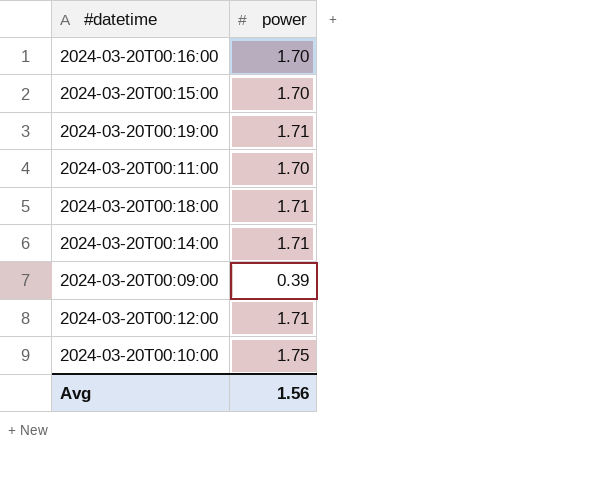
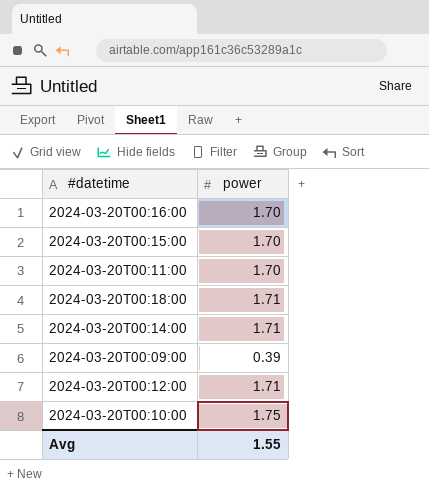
row 2024-03-20T00:19:00: 1.71 -> none
Avg | power: 1.56 -> 1.55

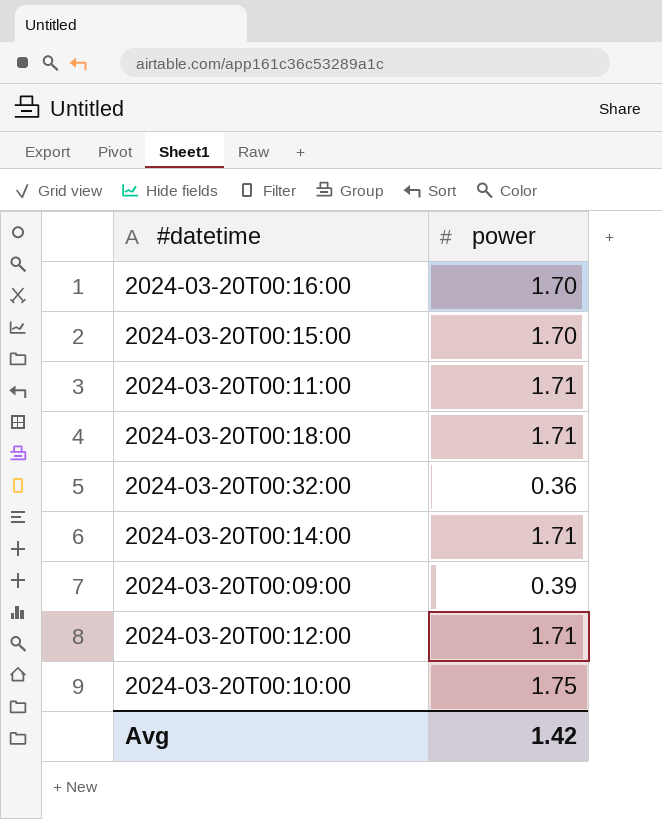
2024-03-20T00:11:00 | power: 1.70 -> 1.71
row 2024-03-20T00:32:00: none -> 0.36
Avg | power: 1.55 -> 1.42

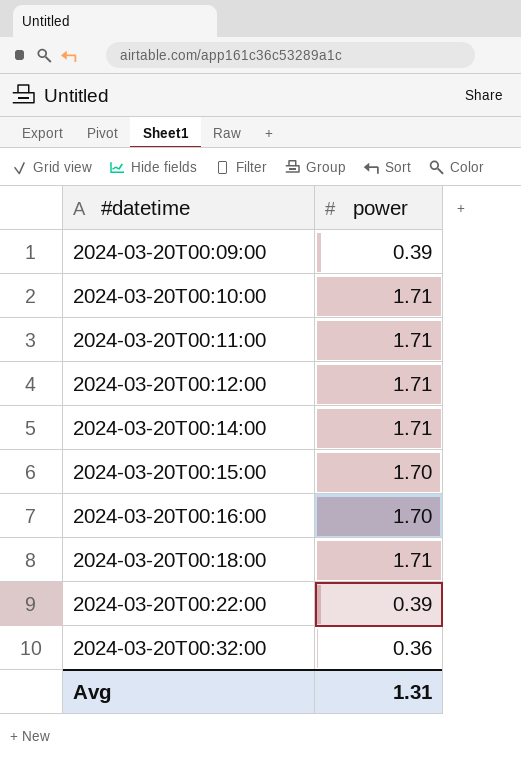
row order: none -> #datetime ascending
2024-03-20T00:10:00 | power: 1.75 -> 1.71
row 2024-03-20T00:22:00: none -> 0.39
Avg | power: 1.42 -> 1.31

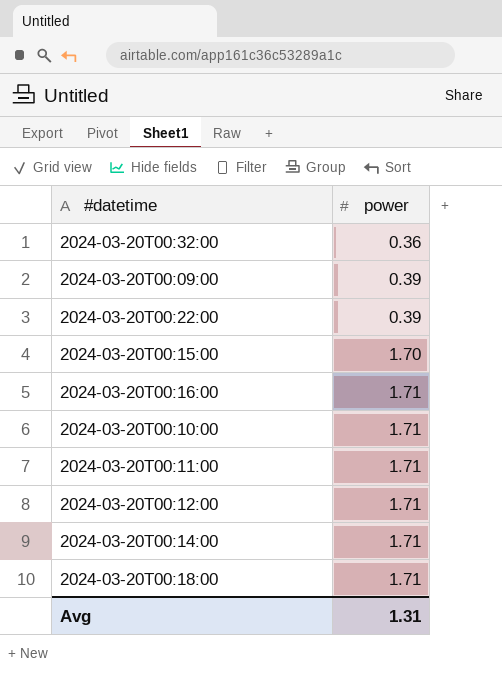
row order: #datetime ascending -> power ascending
2024-03-20T00:16:00 | power: 1.70 -> 1.71

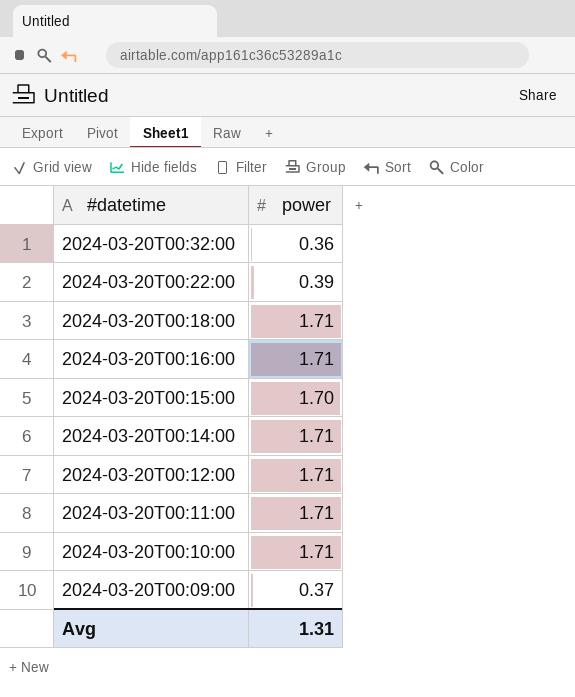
row order: power ascending -> #datetime descending
2024-03-20T00:09:00 | power: 0.39 -> 0.37

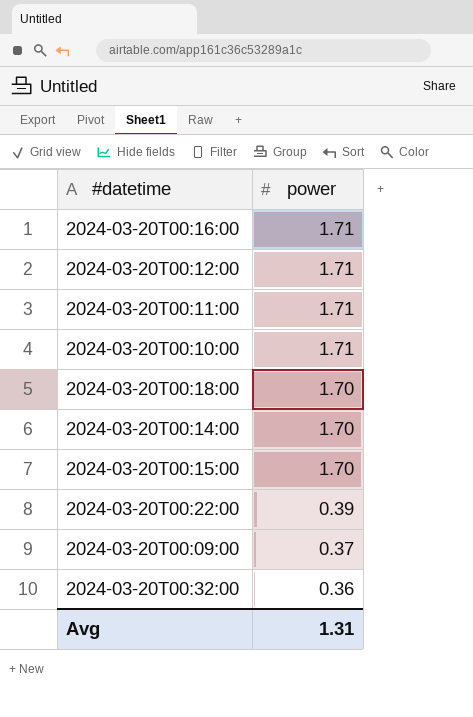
row order: #datetime descending -> power descending
2024-03-20T00:18:00 | power: 1.71 -> 1.70
2024-03-20T00:14:00 | power: 1.71 -> 1.70

